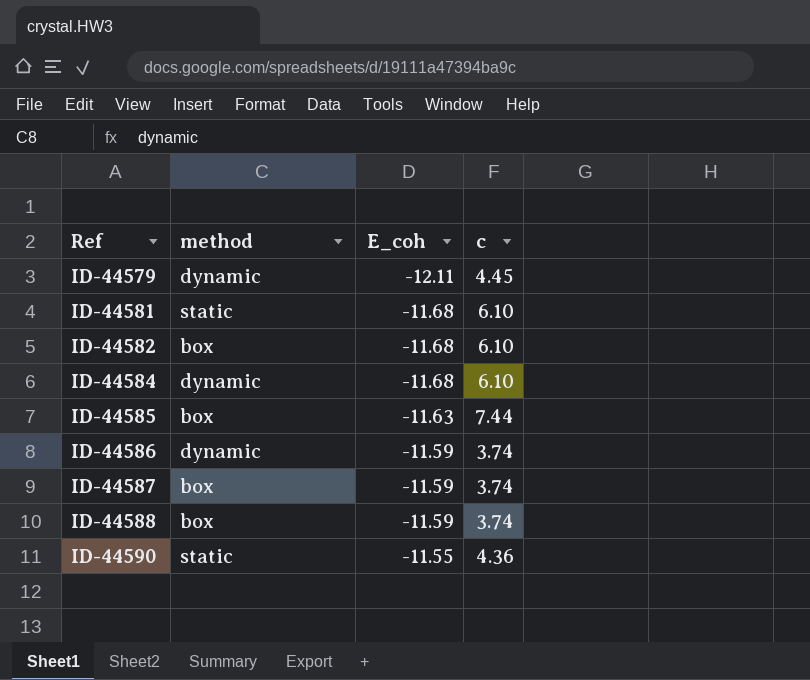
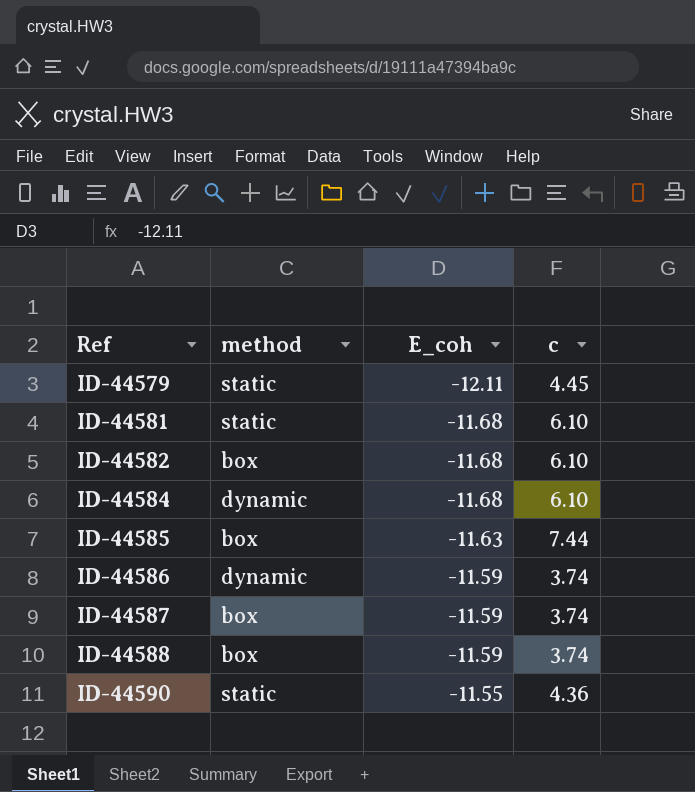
ID-44579 | method: dynamic -> static

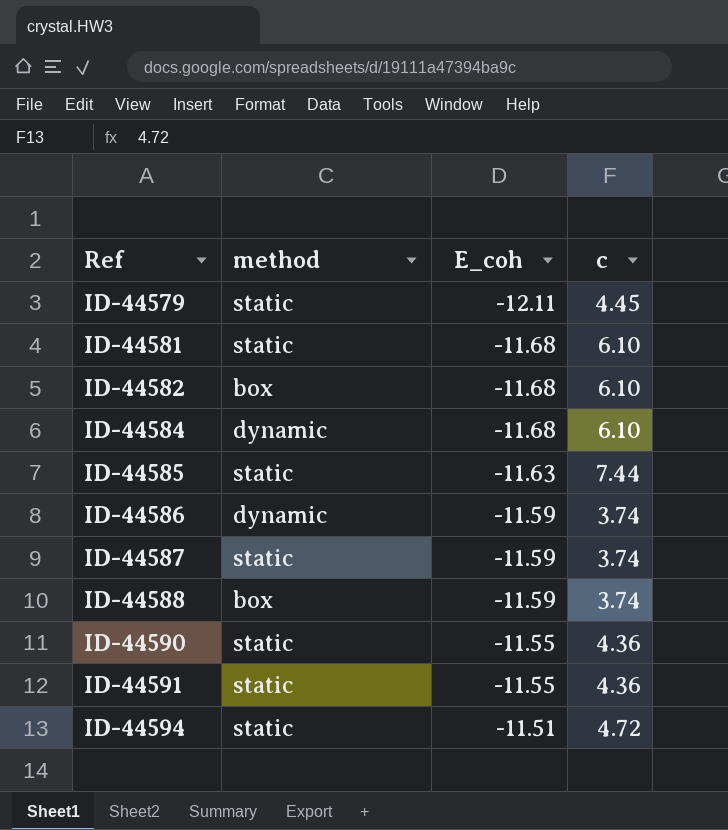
ID-44585 | method: box -> static
ID-44587 | method: box -> static
row ID-44591: none -> static | -11.55 | 4.36
row ID-44594: none -> static | -11.51 | 4.72

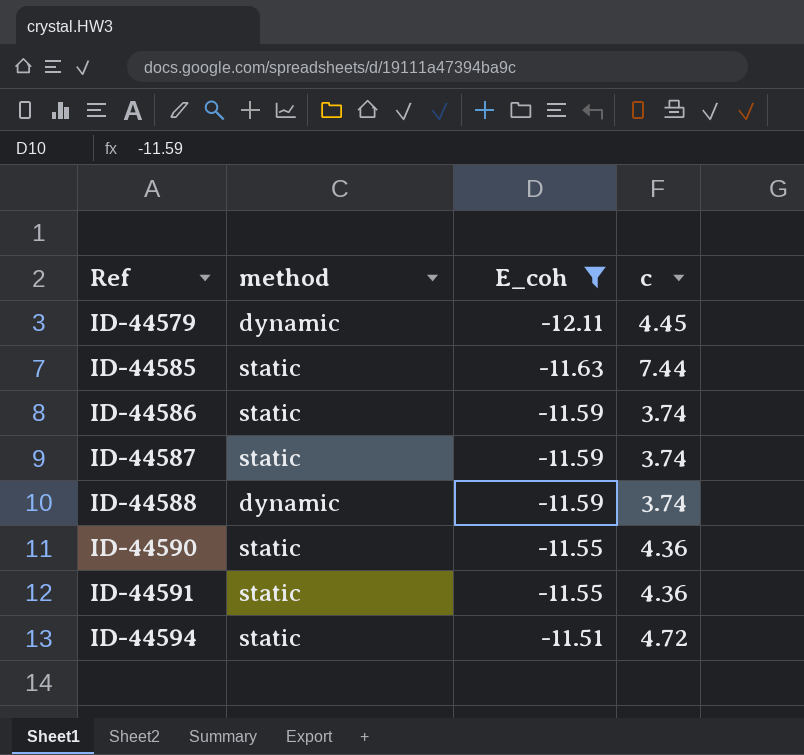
filter: none -> E_coh != -11.68
ID-44579 | method: static -> dynamic
ID-44586 | method: dynamic -> static
ID-44588 | method: box -> dynamic

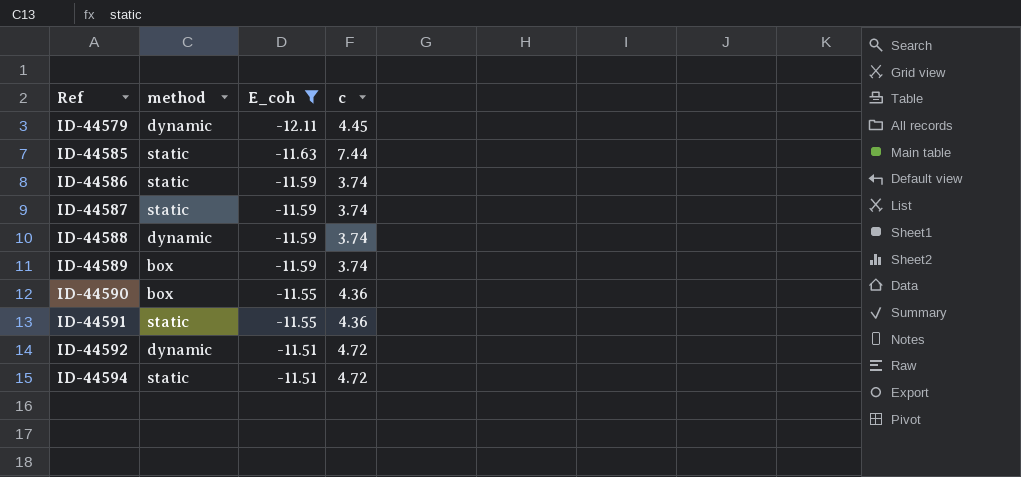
row ID-44589: none -> box | -11.59 | 3.74
ID-44590 | method: static -> box
row ID-44592: none -> dynamic | -11.51 | 4.72

